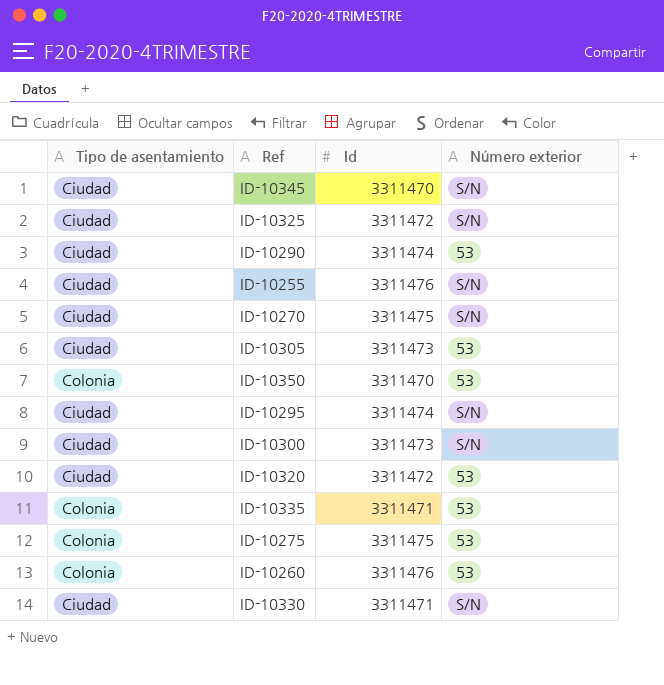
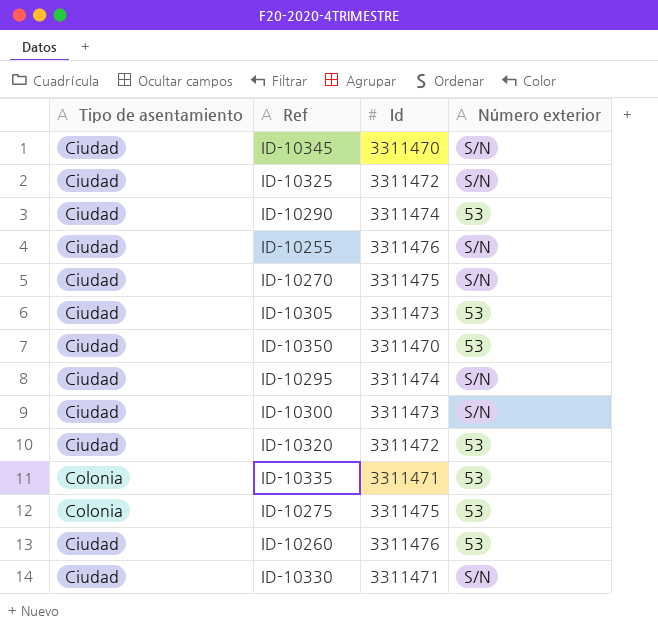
ID-10350 | Tipo de asentamiento: Colonia -> Ciudad
ID-10260 | Tipo de asentamiento: Colonia -> Ciudad

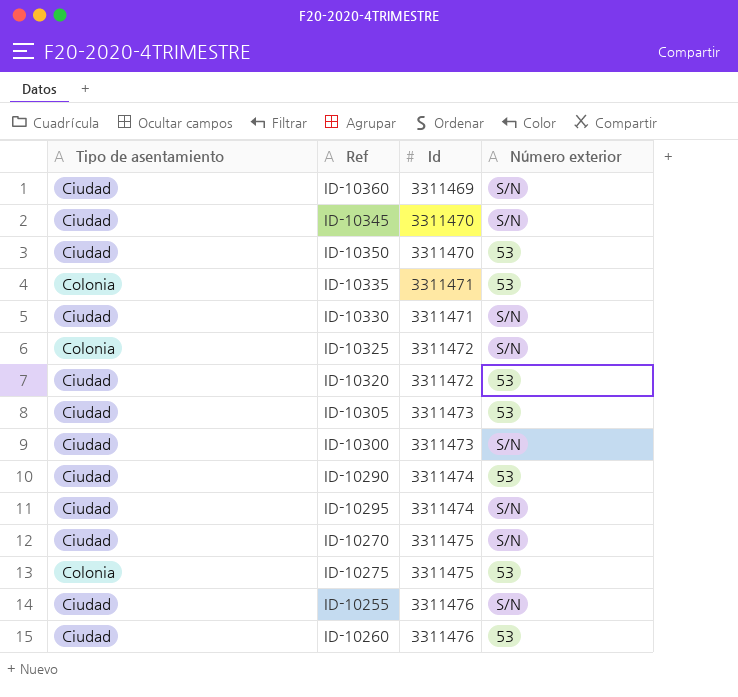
row order: none -> Id ascending
row ID-10360: none -> Ciudad | 3311469 | S/N
ID-10325 | Tipo de asentamiento: Ciudad -> Colonia

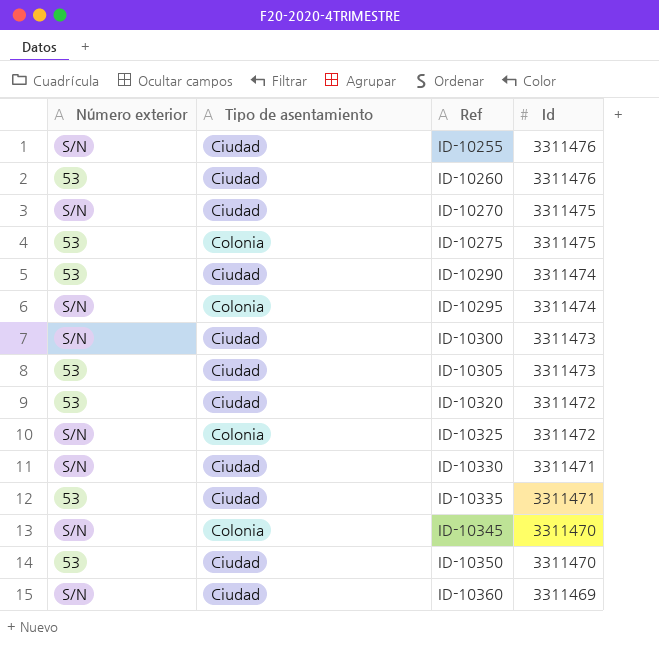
row order: Id ascending -> Ref ascending
column Número exterior | position: 4 -> 1
ID-10295 | Tipo de asentamiento: Ciudad -> Colonia
ID-10335 | Tipo de asentamiento: Colonia -> Ciudad
ID-10345 | Tipo de asentamiento: Ciudad -> Colonia

